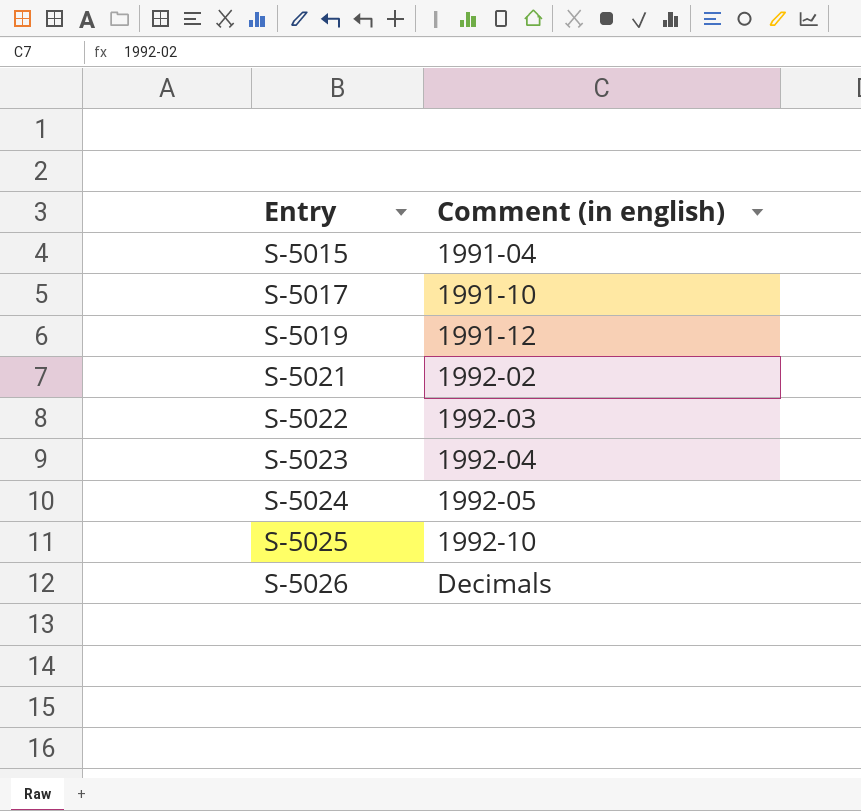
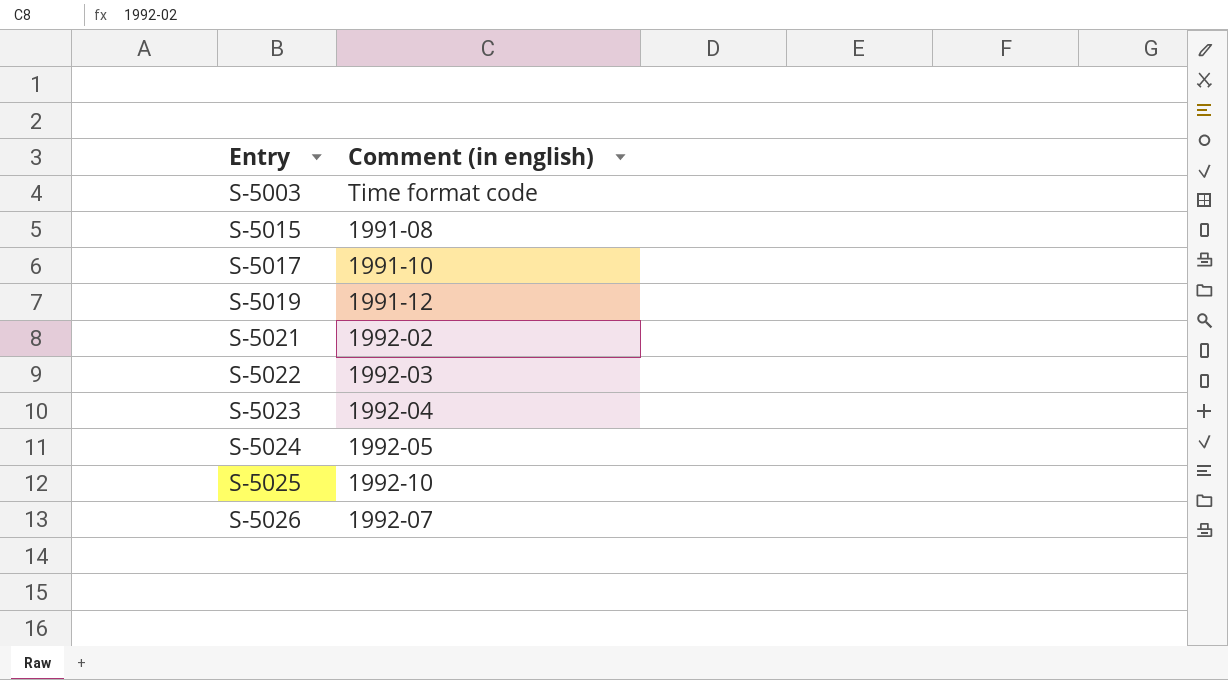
row S-5003: none -> Time format code
S-5015 | Comment (in english): 1991-04 -> 1991-08
S-5026 | Comment (in english): Decimals -> 1992-07

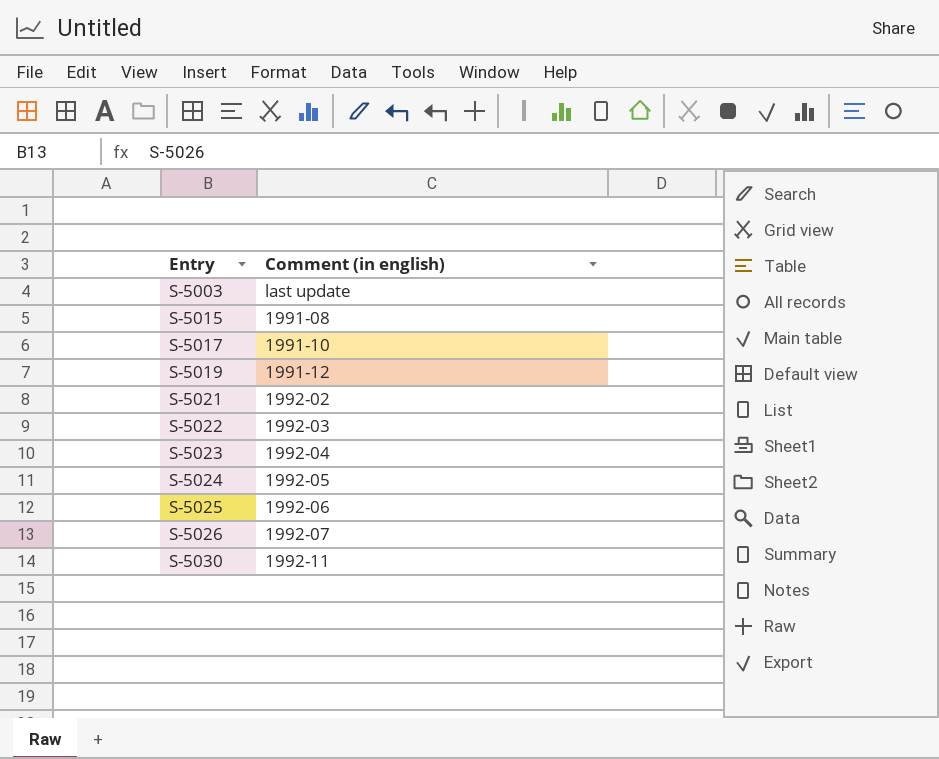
S-5003 | Comment (in english): Time format code -> last update
S-5025 | Comment (in english): 1992-10 -> 1992-06
row S-5030: none -> 1992-11

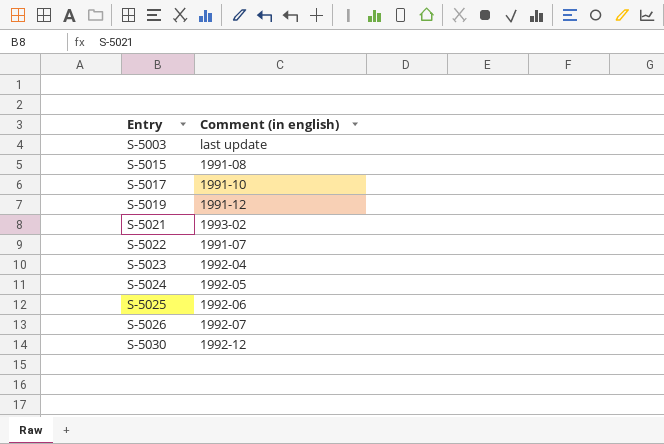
S-5021 | Comment (in english): 1992-02 -> 1993-02
S-5022 | Comment (in english): 1992-03 -> 1991-07
S-5030 | Comment (in english): 1992-11 -> 1992-12

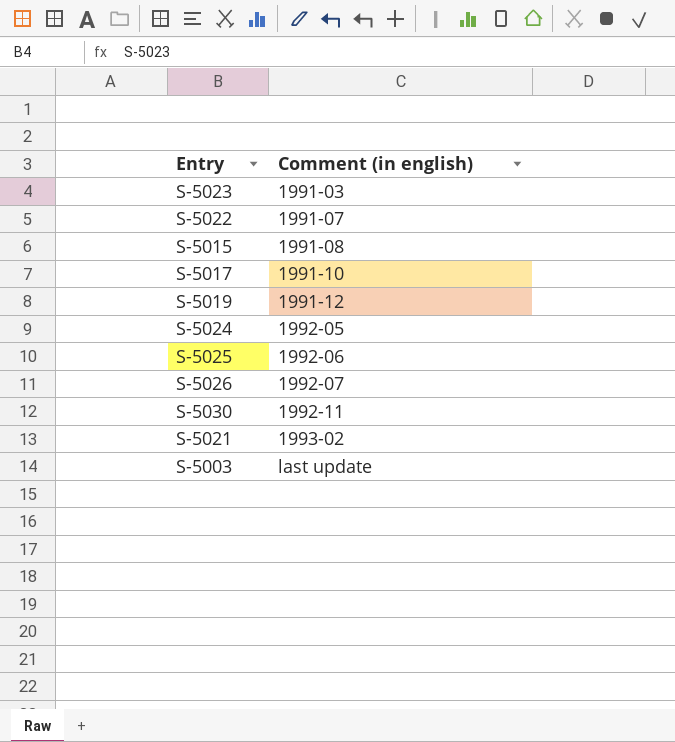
row order: Entry ascending -> Comment (in english) ascending
S-5023 | Comment (in english): 1992-04 -> 1991-03
S-5030 | Comment (in english): 1992-12 -> 1992-11

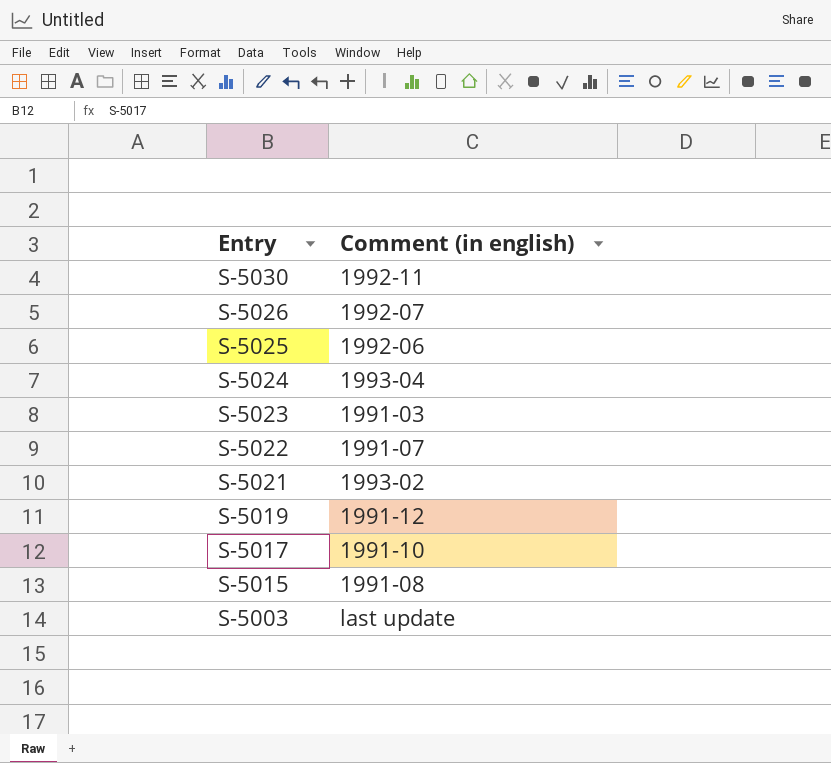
row order: Comment (in english) ascending -> Entry descending
S-5024 | Comment (in english): 1992-05 -> 1993-04

